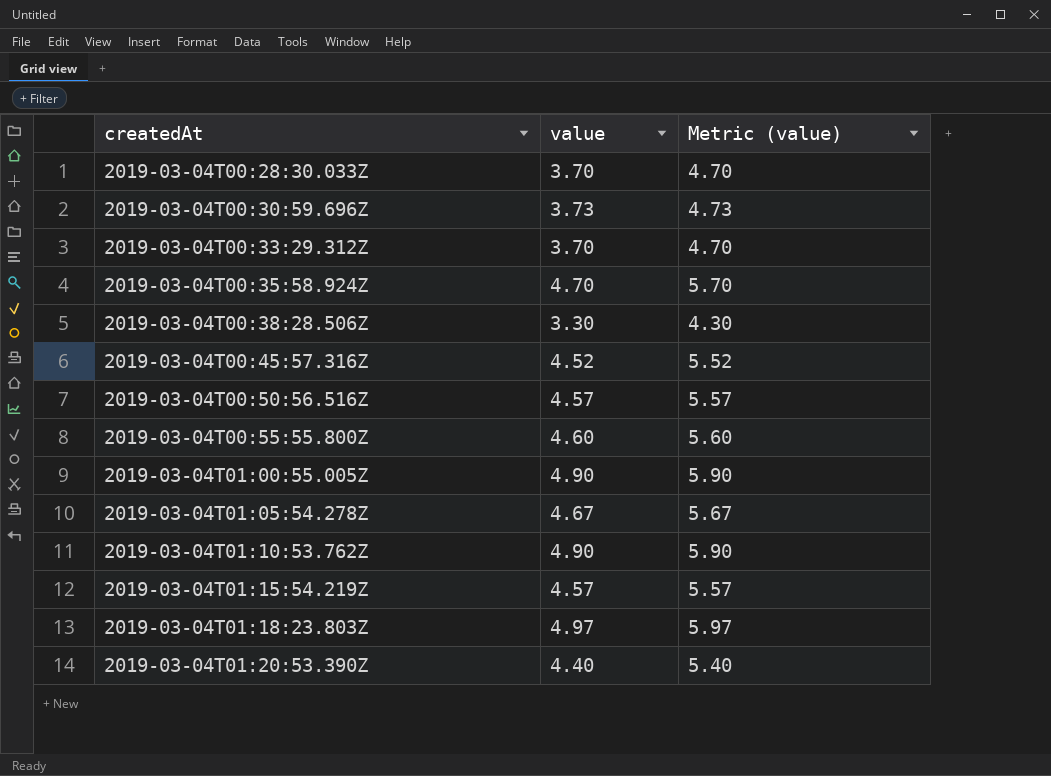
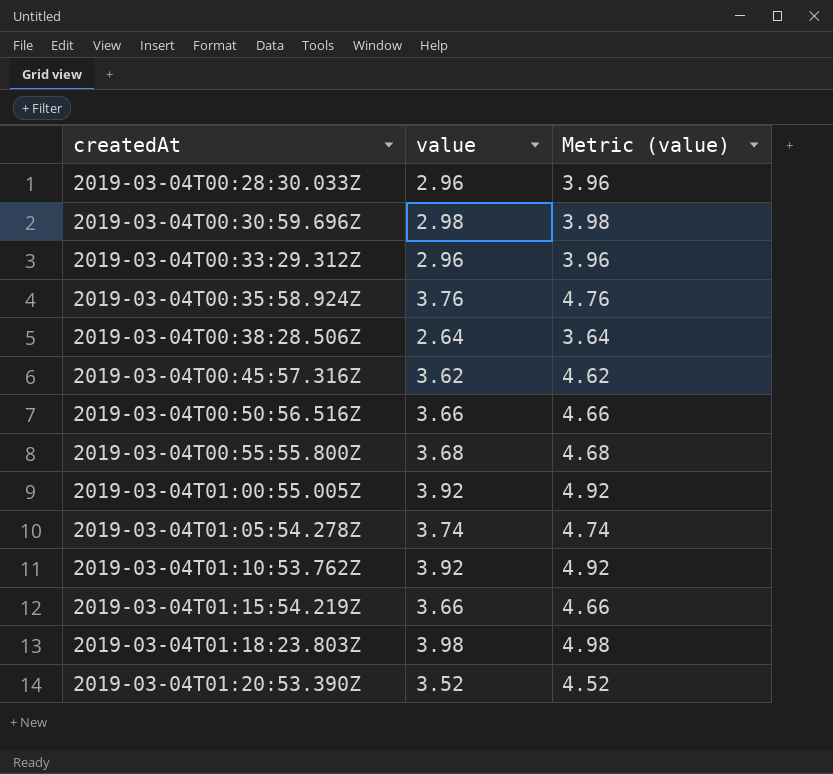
2019-03-04T00:28:30.033Z | value: 3.70 -> 2.96
2019-03-04T00:28:30.033Z | Metric (value): 4.70 -> 3.96
2019-03-04T00:30:59.696Z | value: 3.73 -> 2.98
2019-03-04T00:30:59.696Z | Metric (value): 4.73 -> 3.98
2019-03-04T00:33:29.312Z | value: 3.70 -> 2.96
2019-03-04T00:33:29.312Z | Metric (value): 4.70 -> 3.96
2019-03-04T00:35:58.924Z | value: 4.70 -> 3.76
2019-03-04T00:35:58.924Z | Metric (value): 5.70 -> 4.76
2019-03-04T00:38:28.506Z | value: 3.30 -> 2.64
2019-03-04T00:38:28.506Z | Metric (value): 4.30 -> 3.64
2019-03-04T00:45:57.316Z | value: 4.52 -> 3.62
2019-03-04T00:45:57.316Z | Metric (value): 5.52 -> 4.62
2019-03-04T00:50:56.516Z | value: 4.57 -> 3.66
2019-03-04T00:50:56.516Z | Metric (value): 5.57 -> 4.66
2019-03-04T00:55:55.800Z | value: 4.60 -> 3.68
2019-03-04T00:55:55.800Z | Metric (value): 5.60 -> 4.68
2019-03-04T01:00:55.005Z | value: 4.90 -> 3.92
2019-03-04T01:00:55.005Z | Metric (value): 5.90 -> 4.92
2019-03-04T01:05:54.278Z | value: 4.67 -> 3.74
2019-03-04T01:05:54.278Z | Metric (value): 5.67 -> 4.74
2019-03-04T01:10:53.762Z | value: 4.90 -> 3.92
2019-03-04T01:10:53.762Z | Metric (value): 5.90 -> 4.92
2019-03-04T01:15:54.219Z | value: 4.57 -> 3.66
2019-03-04T01:15:54.219Z | Metric (value): 5.57 -> 4.66
2019-03-04T01:18:23.803Z | value: 4.97 -> 3.98
2019-03-04T01:18:23.803Z | Metric (value): 5.97 -> 4.98
2019-03-04T01:20:53.390Z | value: 4.40 -> 3.52
2019-03-04T01:20:53.390Z | Metric (value): 5.40 -> 4.52

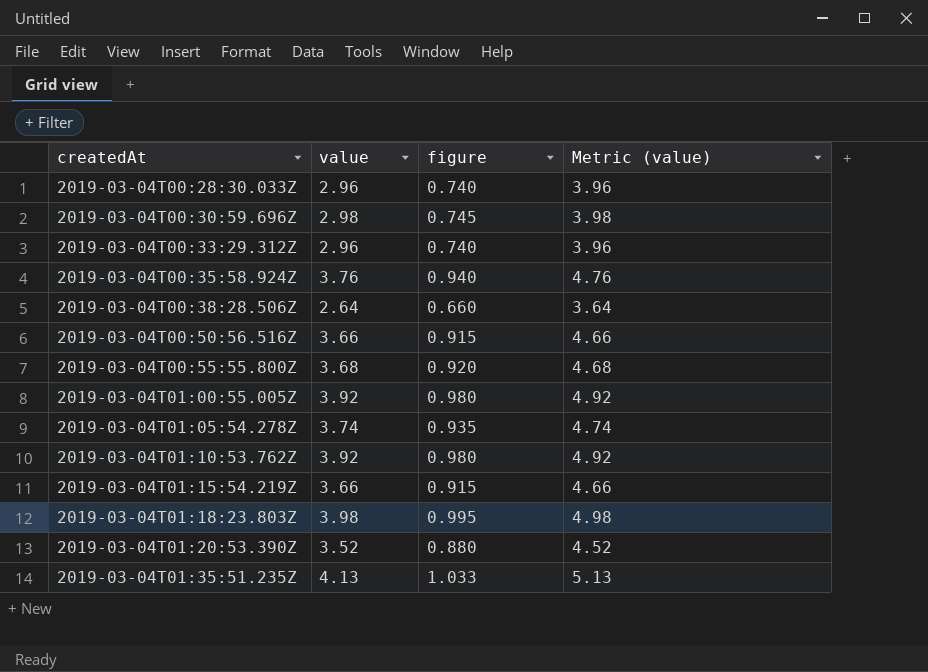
column figure | formula: none -> [value] * 0.25
row 2019-03-04T00:45:57.316Z: 3.62 | 4.62 -> none
row 2019-03-04T01:35:51.235Z: none -> 4.13 | 1.033 | 5.13

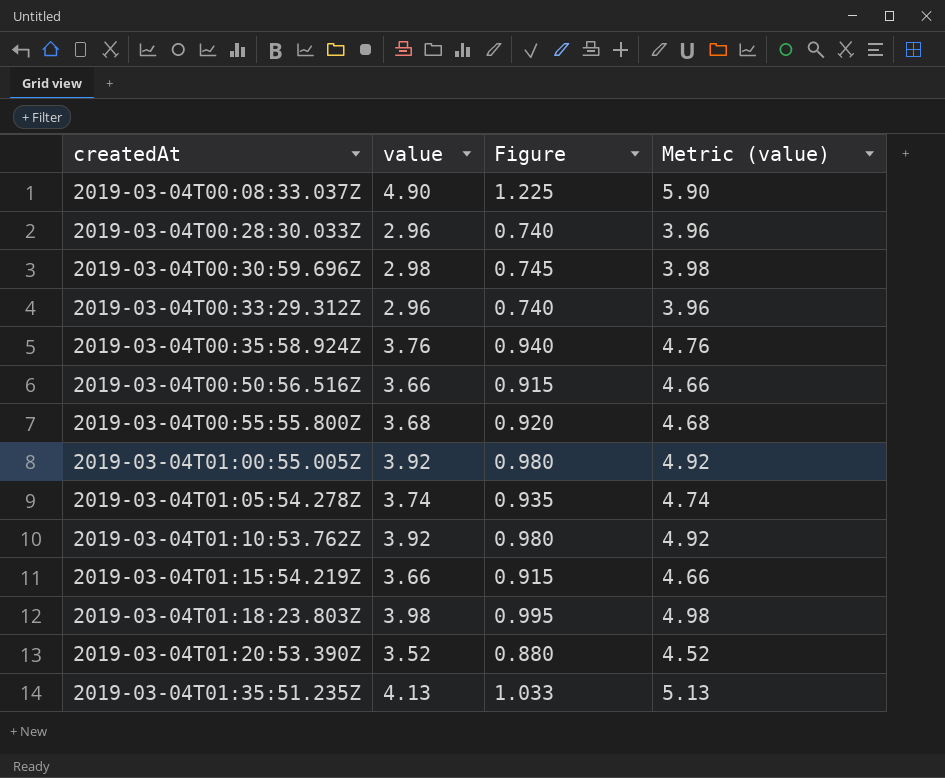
column name: figure -> Figure
row 2019-03-04T00:38:28.506Z: 2.64 | 0.660 | 3.64 -> none
row 2019-03-04T00:08:33.037Z: none -> 4.90 | 1.225 | 5.90

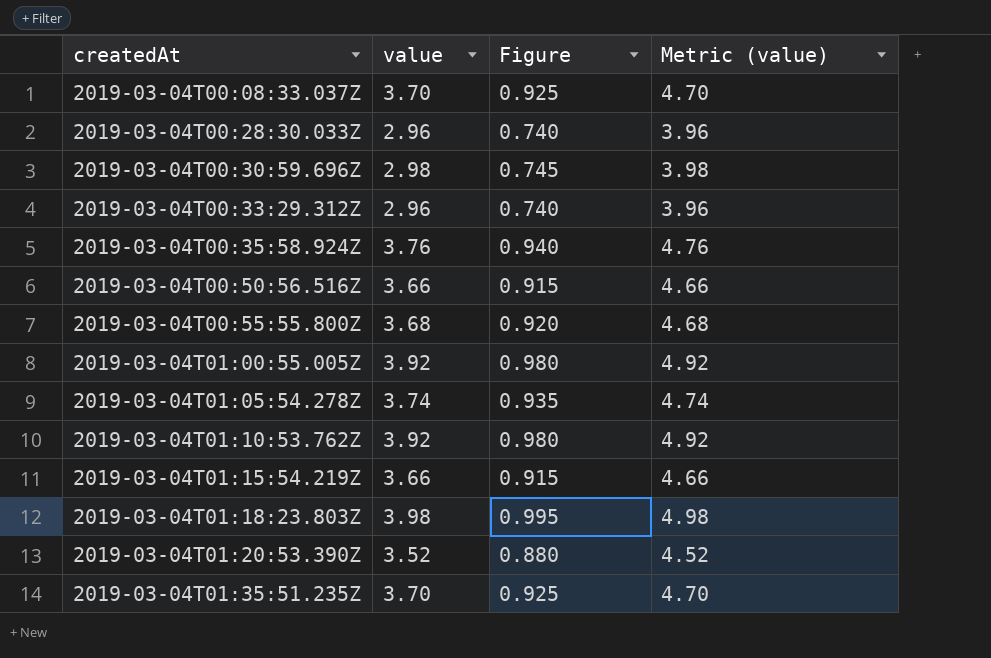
2019-03-04T00:08:33.037Z | value: 4.90 -> 3.70
2019-03-04T00:08:33.037Z | Figure: 1.225 -> 0.925
2019-03-04T00:08:33.037Z | Metric (value): 5.90 -> 4.70
2019-03-04T01:35:51.235Z | value: 4.13 -> 3.70
2019-03-04T01:35:51.235Z | Figure: 1.033 -> 0.925
2019-03-04T01:35:51.235Z | Metric (value): 5.13 -> 4.70

